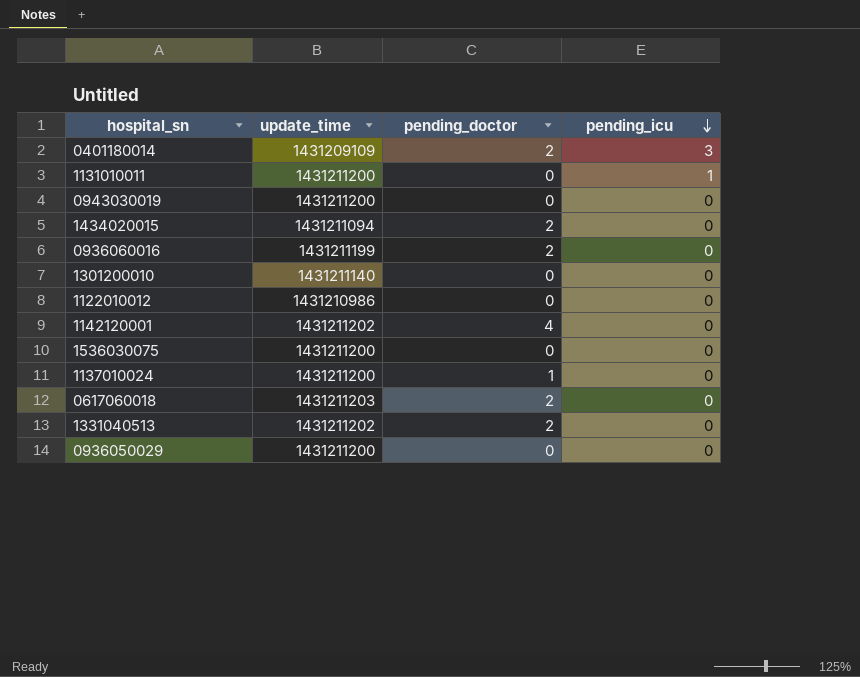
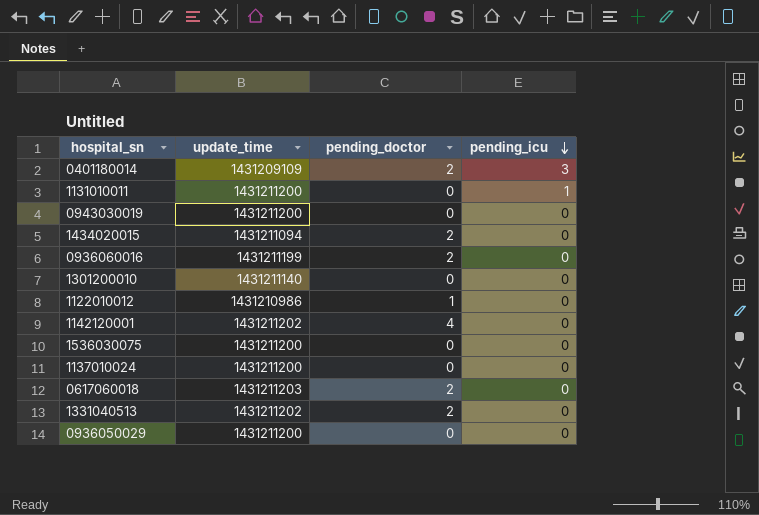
1122010012 | pending_doctor: 0 -> 1
1137010024 | pending_doctor: 1 -> 0

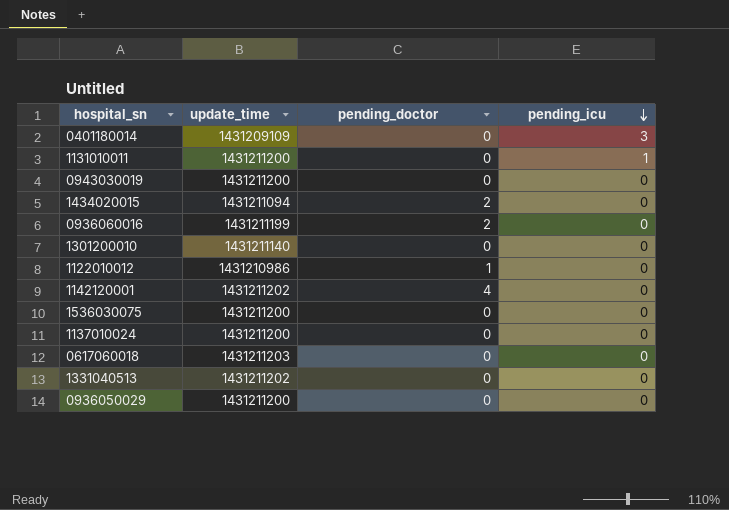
0401180014 | pending_doctor: 2 -> 0
0617060018 | pending_doctor: 2 -> 0
1331040513 | pending_doctor: 2 -> 0

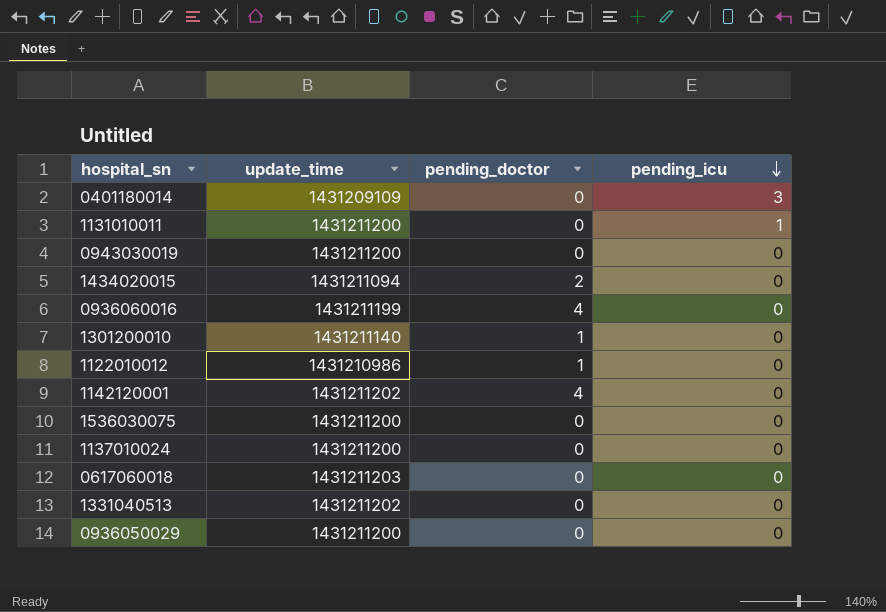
0936060016 | pending_doctor: 2 -> 4
1301200010 | pending_doctor: 0 -> 1

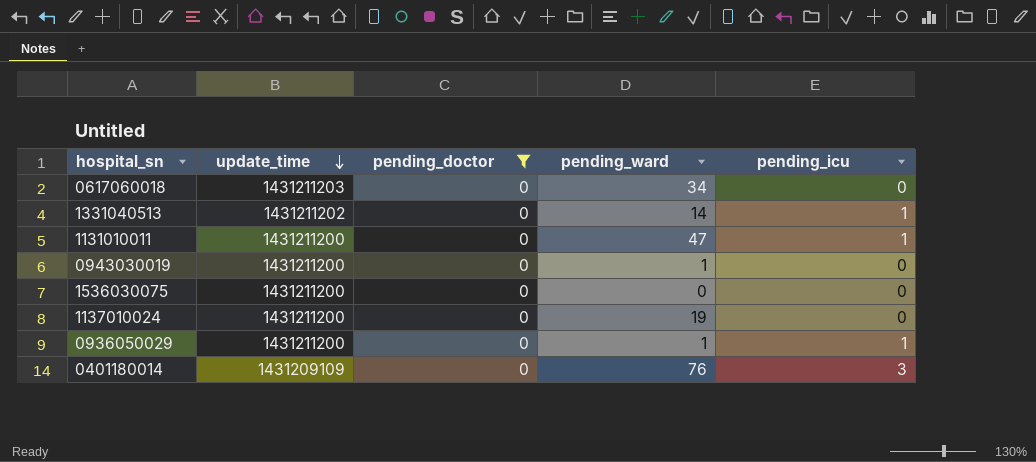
filter: none -> pending_doctor = 0
row order: pending_icu descending -> update_time descending
column pending_ward | position: none -> 4
1331040513 | pending_icu: 0 -> 1
0936050029 | pending_icu: 0 -> 1

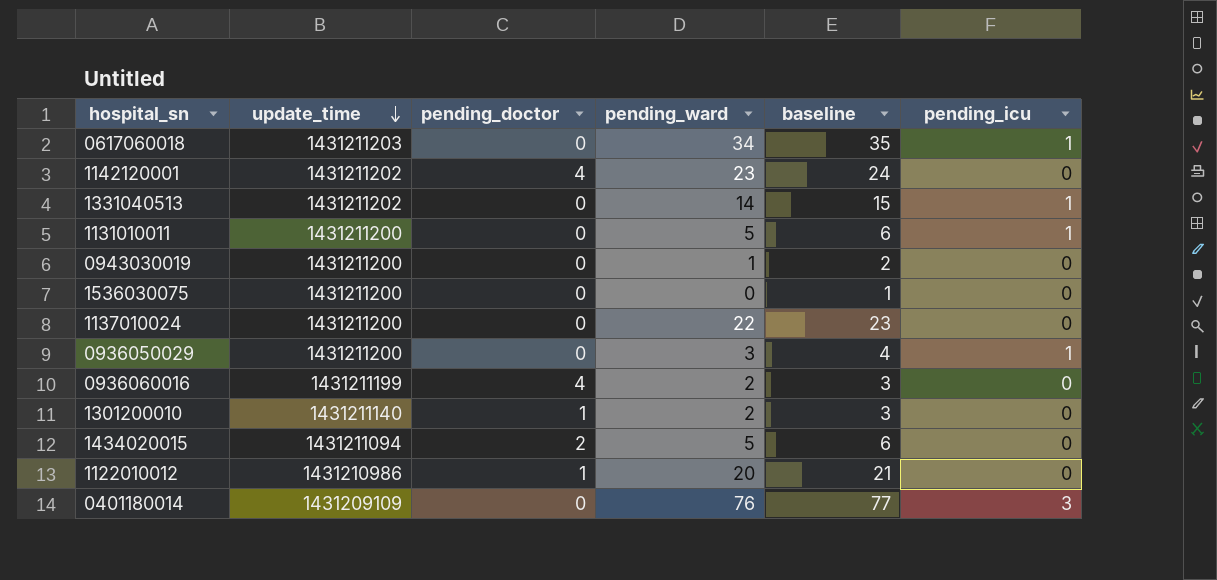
filter: pending_doctor = 0 -> none
column baseline | formula: none -> [pending_ward] + 1
0617060018 | pending_icu: 0 -> 1
1131010011 | pending_ward: 47 -> 5
1137010024 | pending_ward: 19 -> 22
0936050029 | pending_ward: 1 -> 3

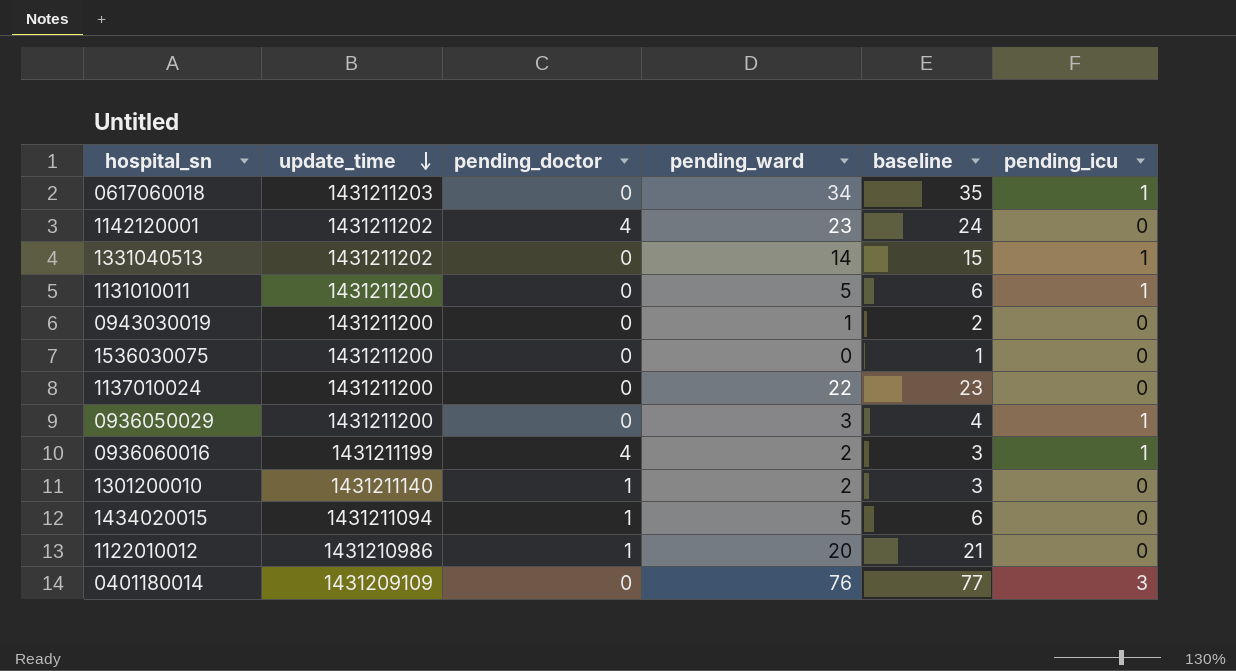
0936060016 | pending_icu: 0 -> 1
1434020015 | pending_doctor: 2 -> 1

